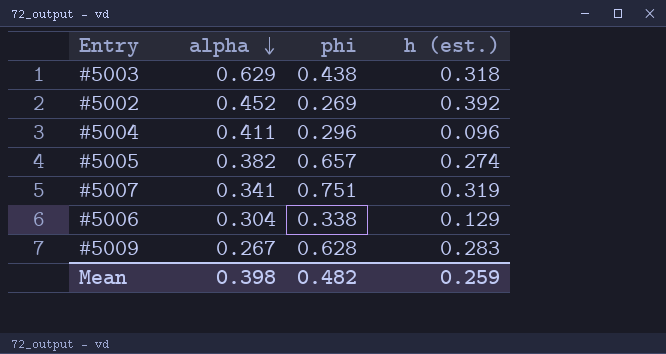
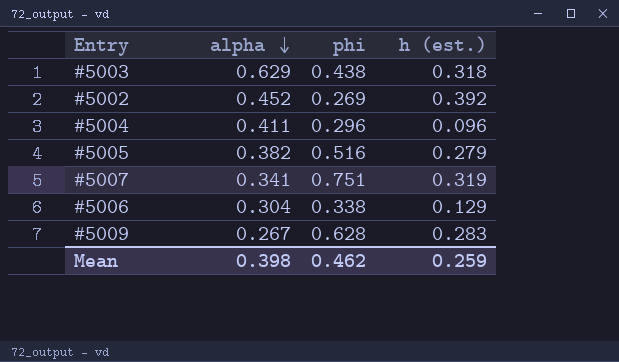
#5005 | phi: 0.657 -> 0.516
#5005 | h (est.): 0.274 -> 0.279
Mean | phi: 0.482 -> 0.462

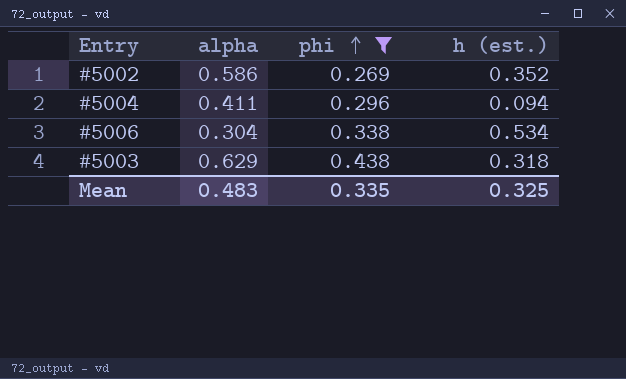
filter: none -> phi <= 0.438
row order: alpha descending -> phi ascending
#5002 | alpha: 0.452 -> 0.586
#5002 | h (est.): 0.392 -> 0.352
#5004 | h (est.): 0.096 -> 0.094
#5006 | h (est.): 0.129 -> 0.534
Mean | alpha: 0.398 -> 0.483
Mean | phi: 0.462 -> 0.335
Mean | h (est.): 0.259 -> 0.325

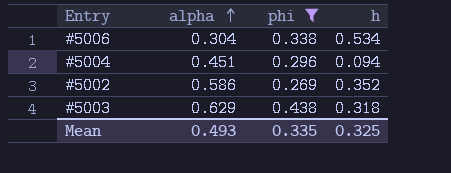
row order: phi ascending -> alpha ascending
column name: h (est.) -> h
#5004 | alpha: 0.411 -> 0.451
Mean | alpha: 0.483 -> 0.493

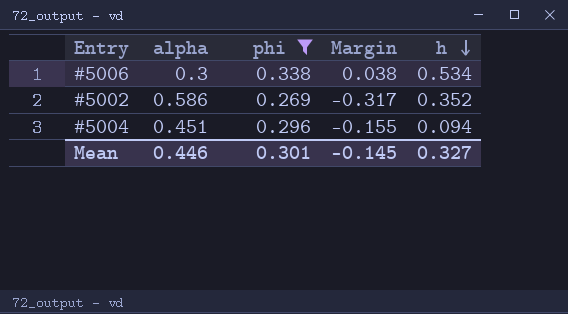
row order: alpha ascending -> h descending
column Margin | formula: none -> [phi] - [alpha]
row #5003: 0.629 | 0.438 | 0.318 -> none
#5006 | alpha: 0.304 -> 0.3
Mean | alpha: 0.493 -> 0.446
Mean | phi: 0.335 -> 0.301
Mean | h: 0.325 -> 0.327

